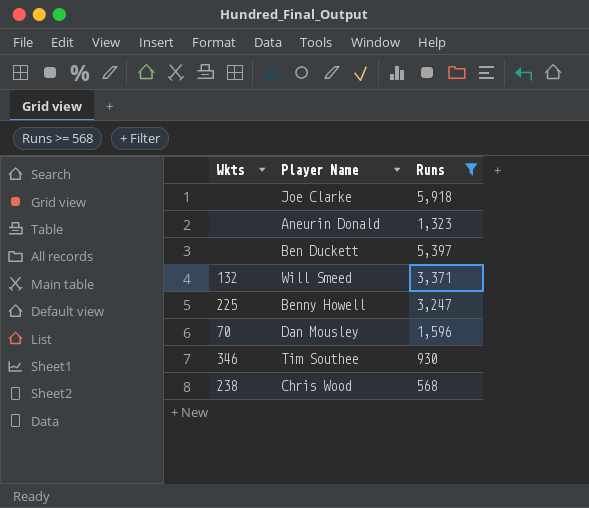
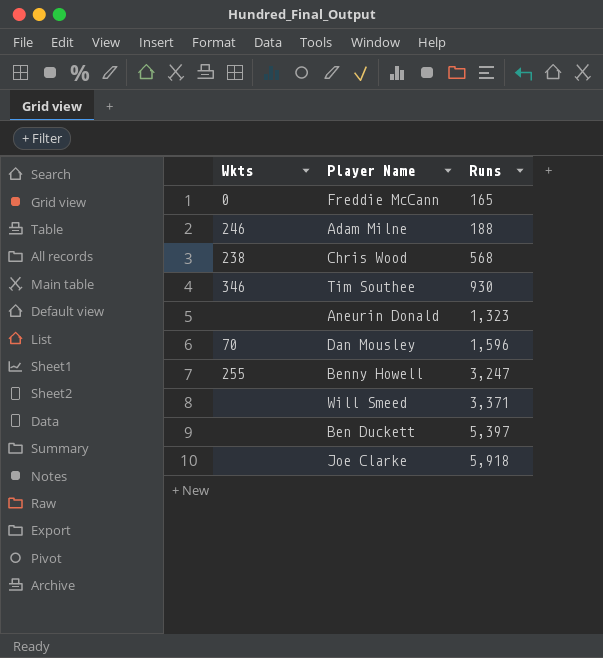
filter: Runs >= 568 -> none
row order: none -> Runs ascending
Benny Howell | Wkts: 225 -> 255
Will Smeed | Wkts: 132 -> none

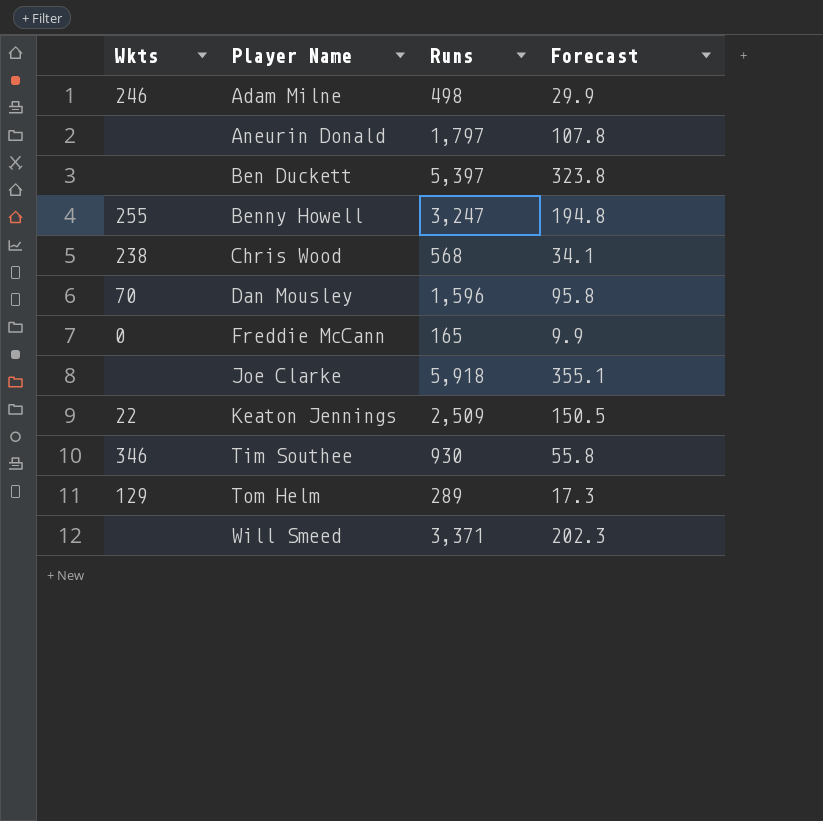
row order: Runs ascending -> Player Name ascending
column Forecast | formula: none -> [Runs] * 0.06
Adam Milne | Runs: 188 -> 498
Aneurin Donald | Runs: 1,323 -> 1,797
row Keaton Jennings: none -> 22 | 2,509 | 150.5
row Tom Helm: none -> 129 | 289 | 17.3

